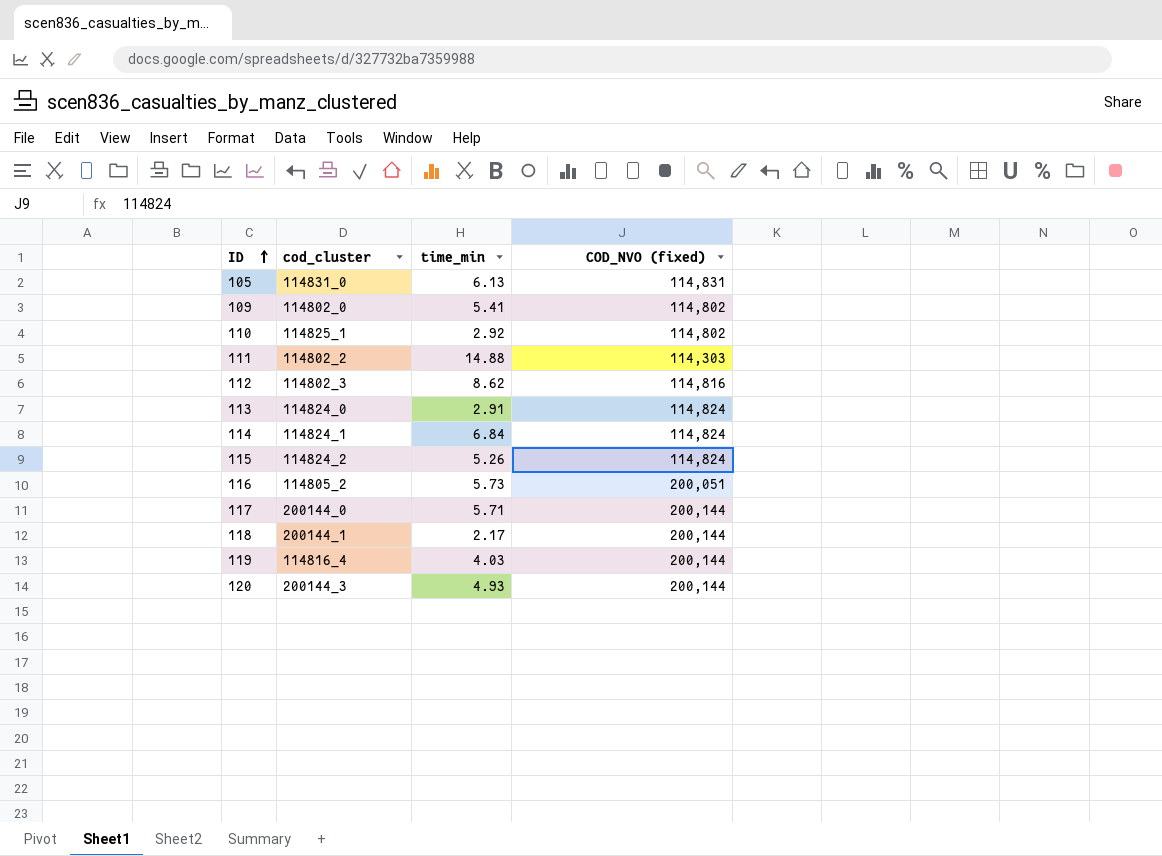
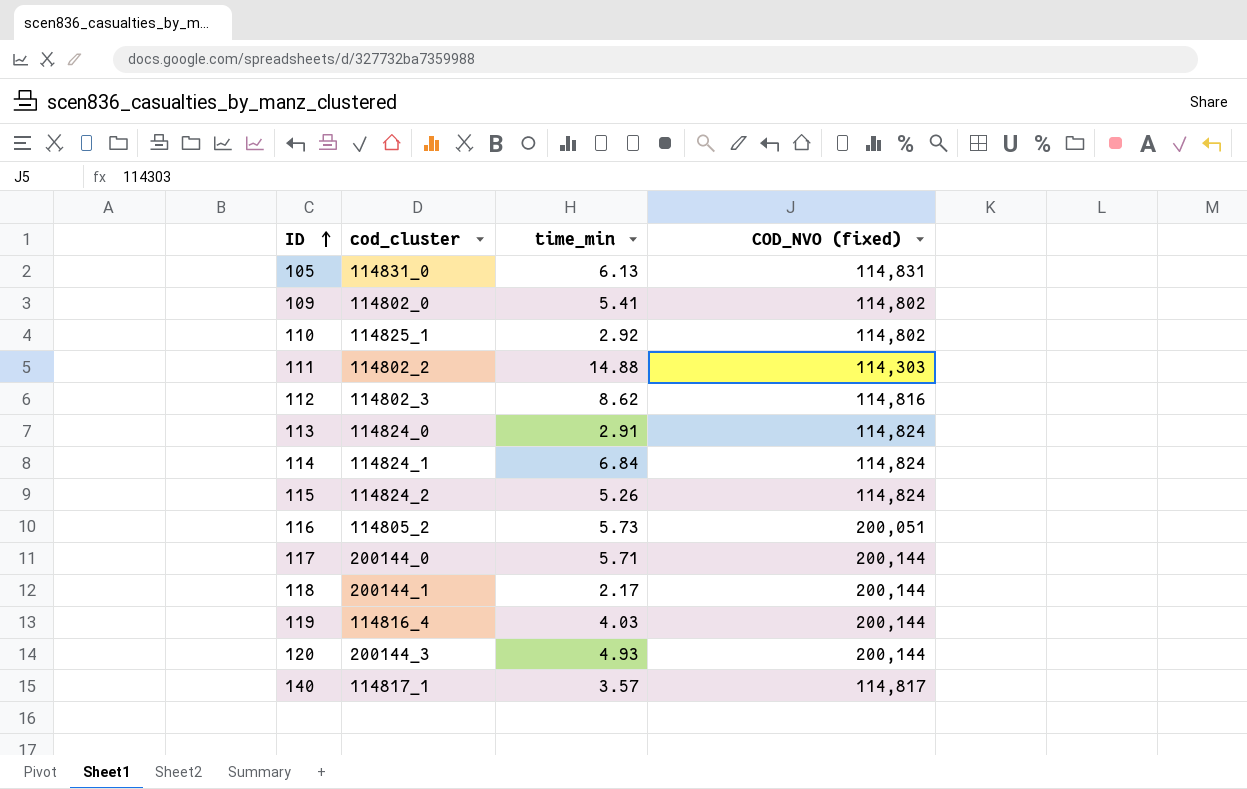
row 140: none -> 114817_1 | 3.57 | 114,817

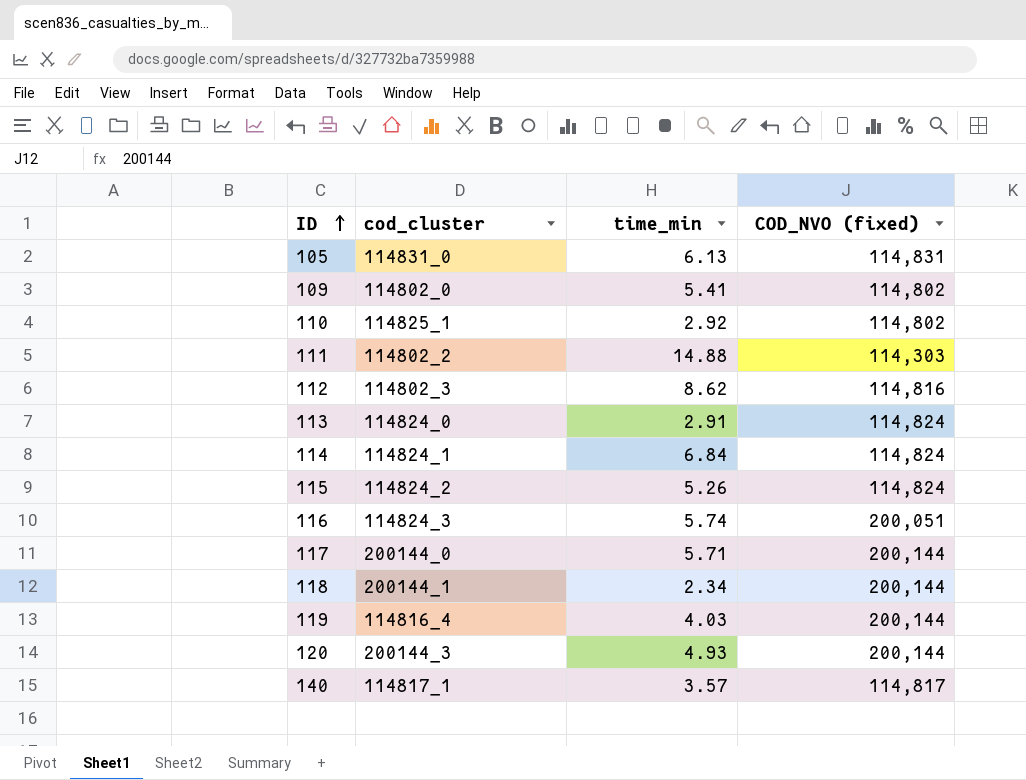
116 | cod_cluster: 114805_2 -> 114824_3
116 | time_min: 5.73 -> 5.74
118 | time_min: 2.17 -> 2.34

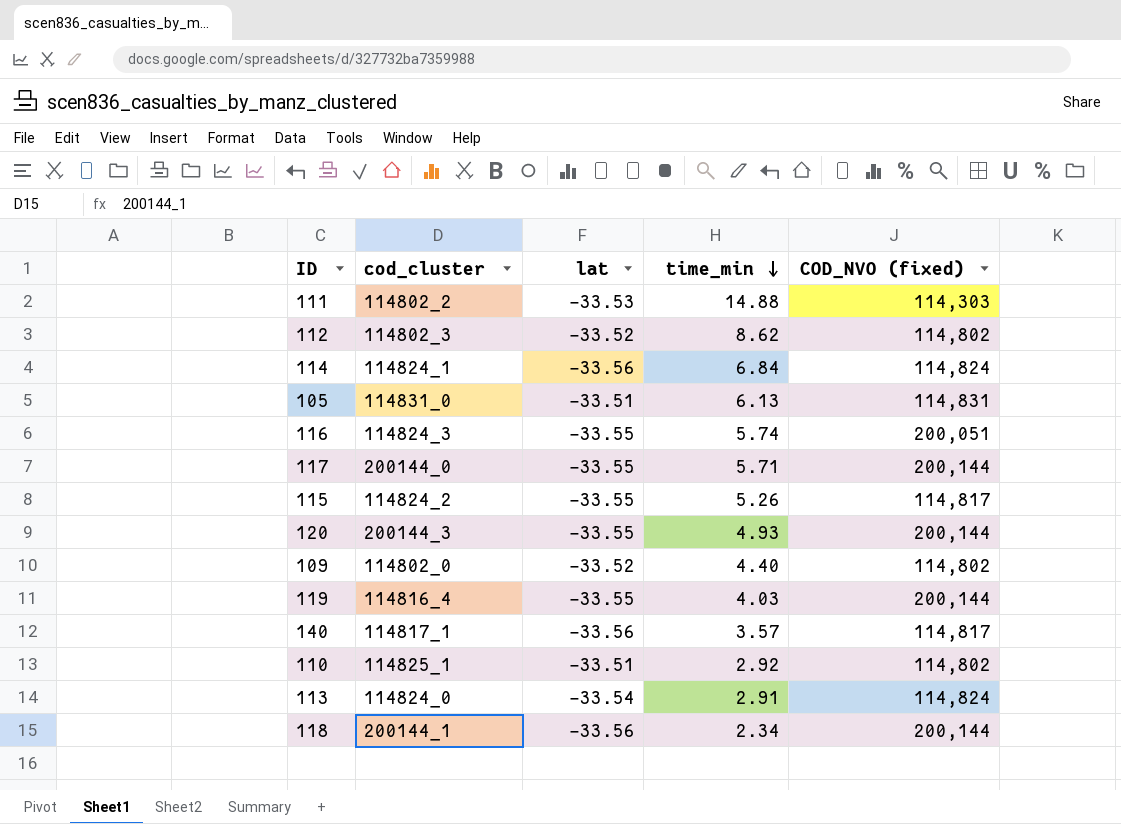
row order: ID ascending -> time_min descending
column lat | position: none -> 3
112 | COD_NVO (fixed): 114,816 -> 114,802
115 | COD_NVO (fixed): 114,824 -> 114,817
109 | time_min: 5.41 -> 4.40

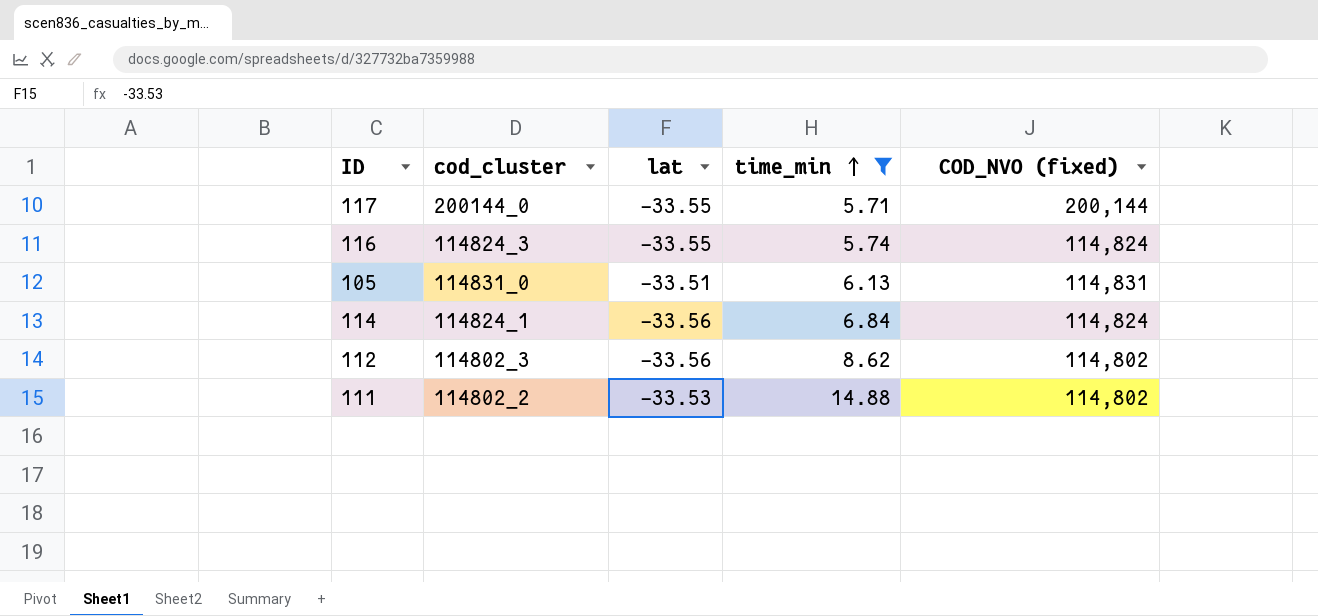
filter: none -> time_min >= 5.71
row order: time_min descending -> time_min ascending
116 | COD_NVO (fixed): 200,051 -> 114,824
112 | lat: -33.52 -> -33.56
111 | COD_NVO (fixed): 114,303 -> 114,802

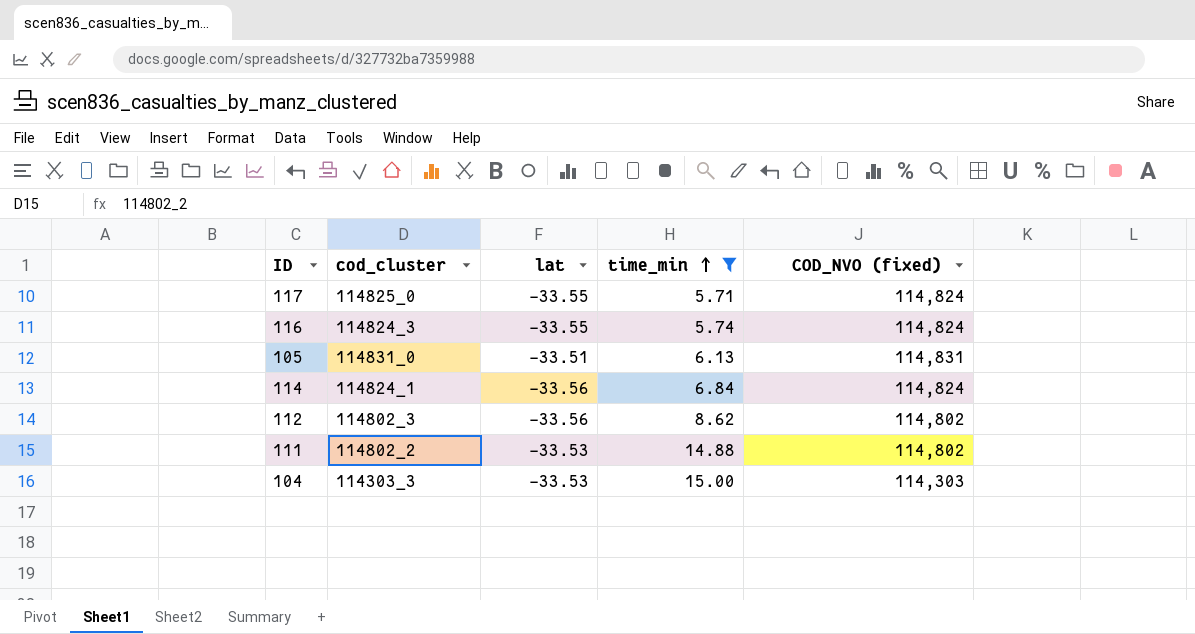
117 | cod_cluster: 200144_0 -> 114825_0
117 | COD_NVO (fixed): 200,144 -> 114,824
row 104: none -> 114303_3 | -33.53 | 15.00 | 114,303

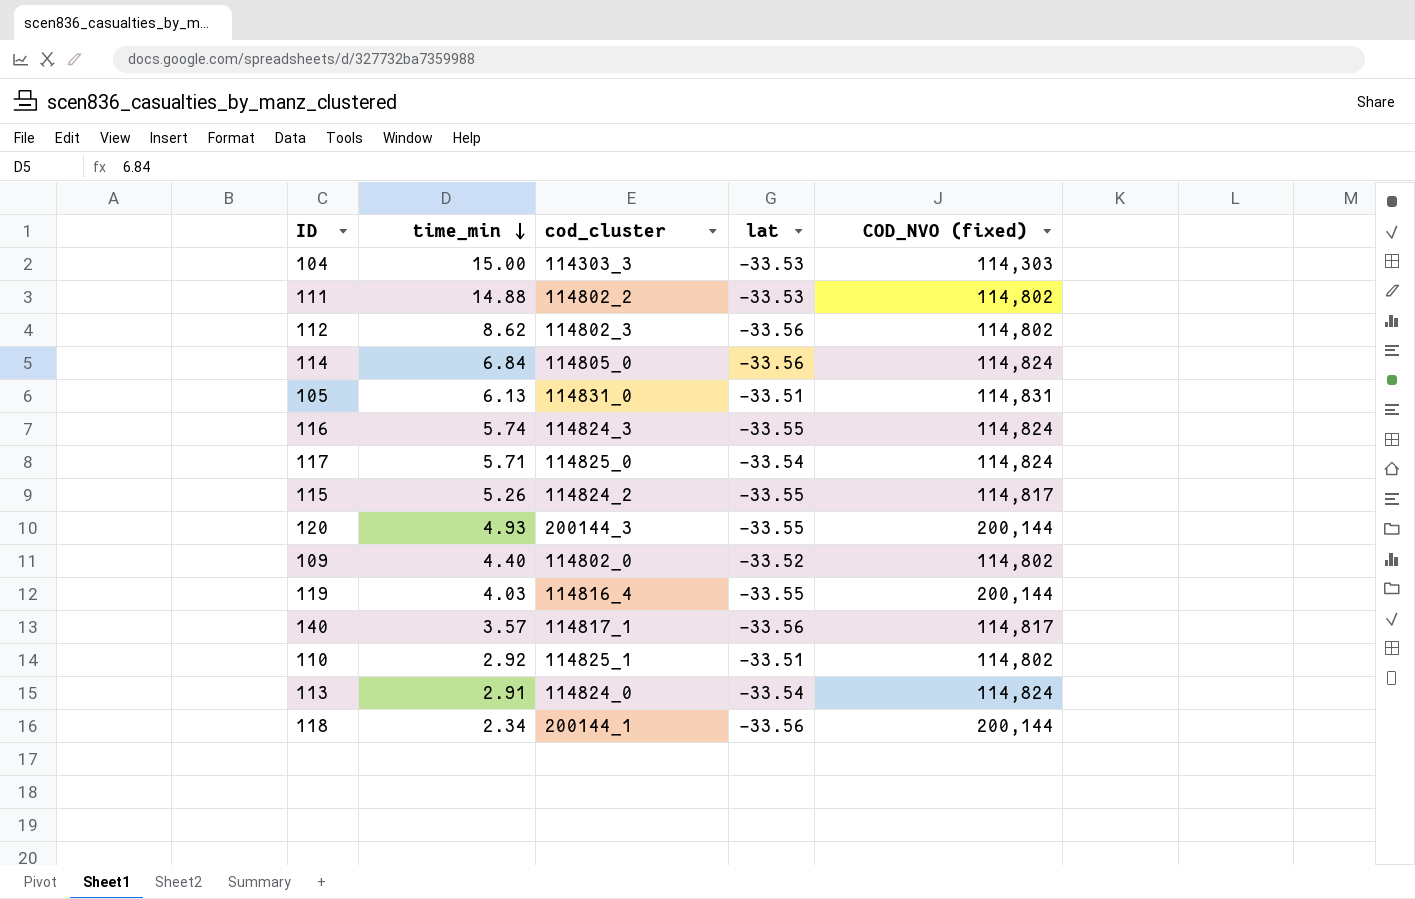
filter: time_min >= 5.71 -> none
row order: time_min ascending -> time_min descending
column time_min | position: 4 -> 2
114 | cod_cluster: 114824_1 -> 114805_0
117 | lat: -33.55 -> -33.54

